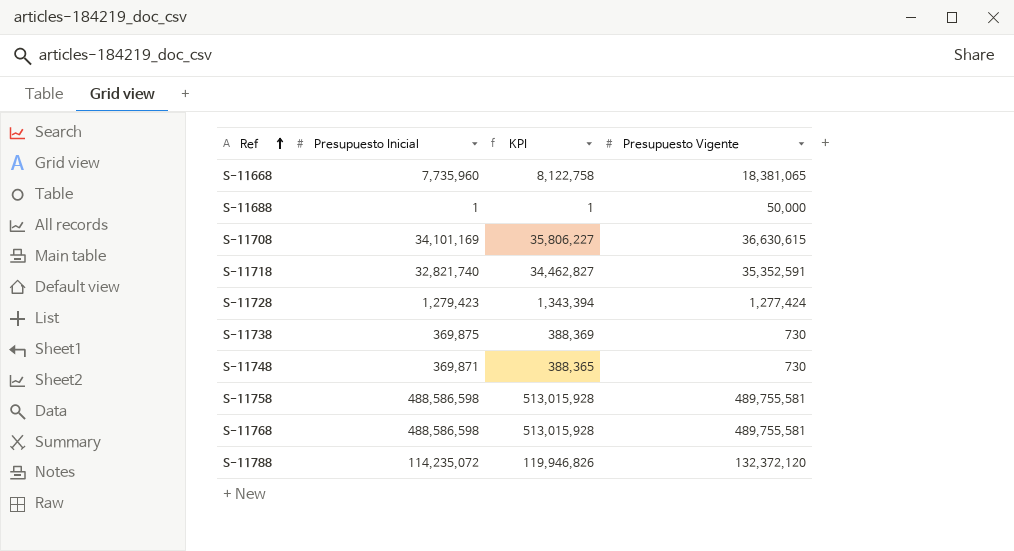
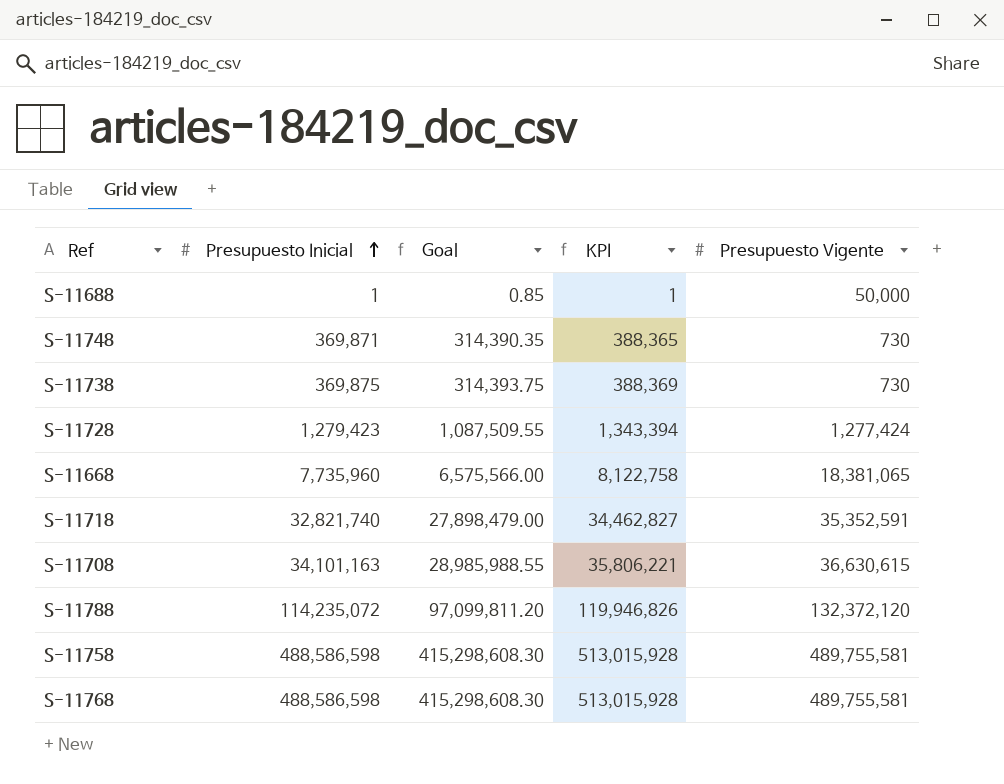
row order: Ref ascending -> Presupuesto Inicial ascending
column Goal | formula: none -> [Presupuesto Inicial] * 0.85
S-11708 | Presupuesto Inicial: 34,101,169 -> 34,101,163
S-11708 | KPI: 35,806,227 -> 35,806,221

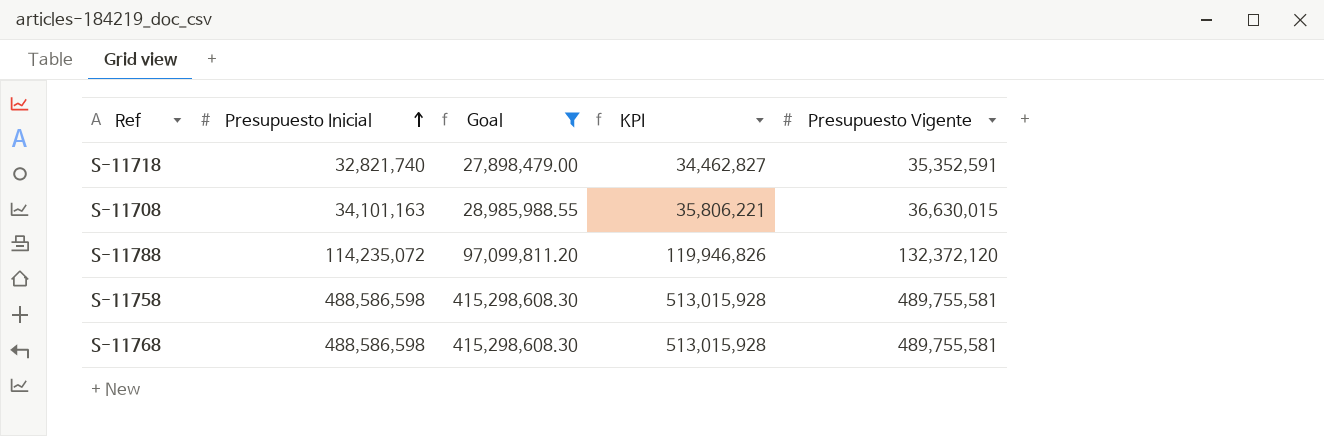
filter: none -> Goal >= 27,898,479.00
S-11708 | Presupuesto Vigente: 36,630,615 -> 36,630,015

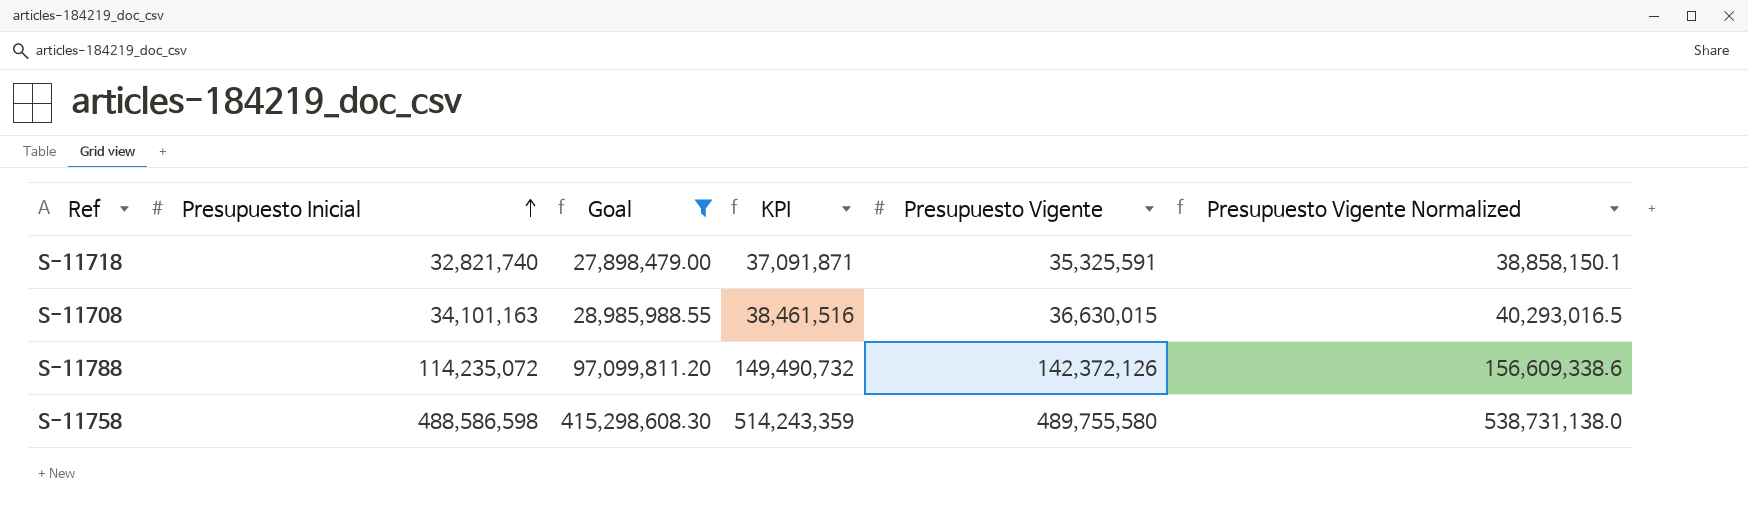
column KPI | formula: [Presupuesto Inicial] * 1.05 -> [Presupuesto Vigente] * 1.05
column Presupuesto Vigente Normalized | formula: none -> [Presupuesto Vigente] * 1.1
row S-11768: 488,586,598 | 415,298,608.30 | 513,015,928 | 489,755,581 -> none
S-11718 | Presupuesto Vigente: 35,352,591 -> 35,325,591
S-11788 | Presupuesto Vigente: 132,372,120 -> 142,372,126
S-11758 | Presupuesto Vigente: 489,755,581 -> 489,755,580

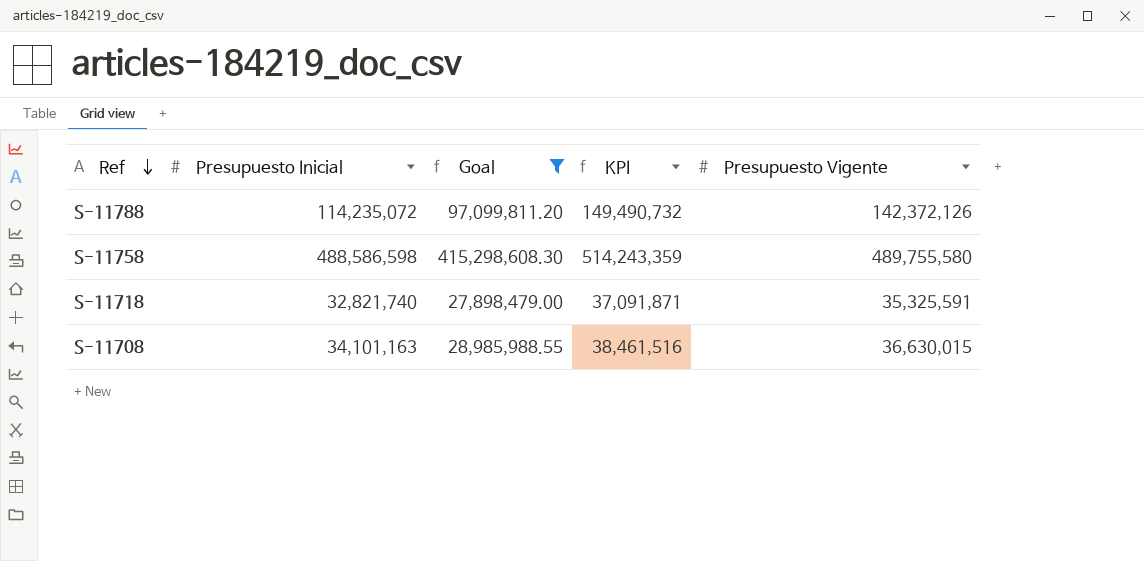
row order: Presupuesto Inicial ascending -> Ref descending
column Presupuesto Vigente Normalized | formula: [Presupuesto Vigente] * 1.1 -> none

